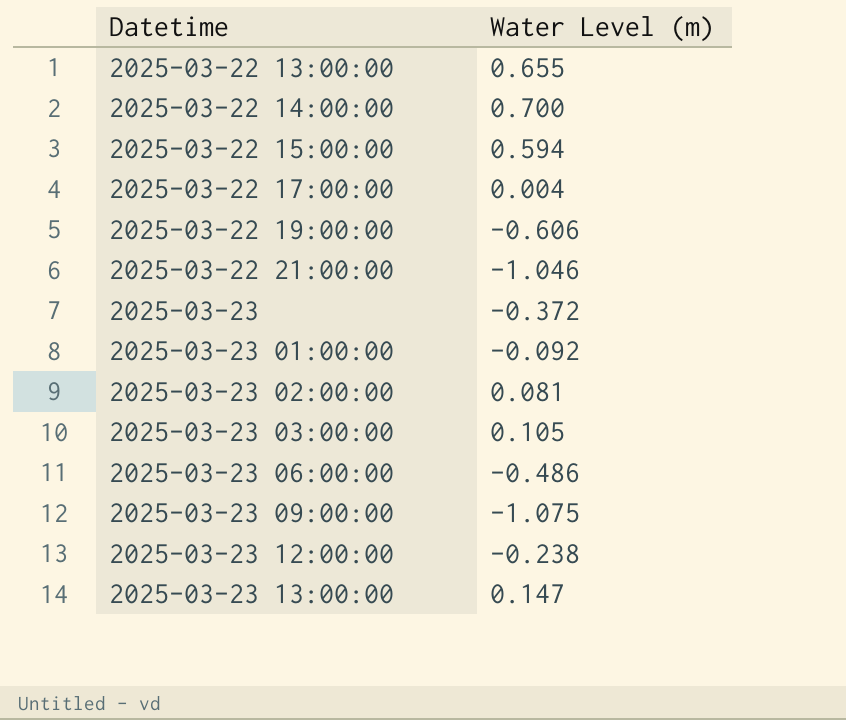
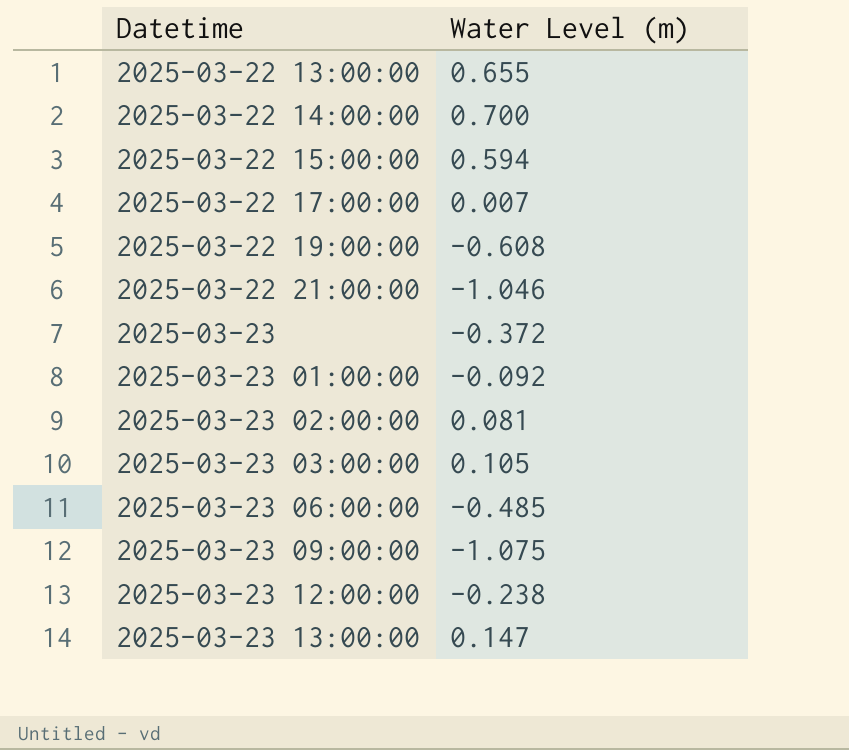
2025-03-22 17:00:00 | Water Level (m): 0.004 -> 0.007
2025-03-22 19:00:00 | Water Level (m): -0.606 -> -0.608
2025-03-23 06:00:00 | Water Level (m): -0.486 -> -0.485

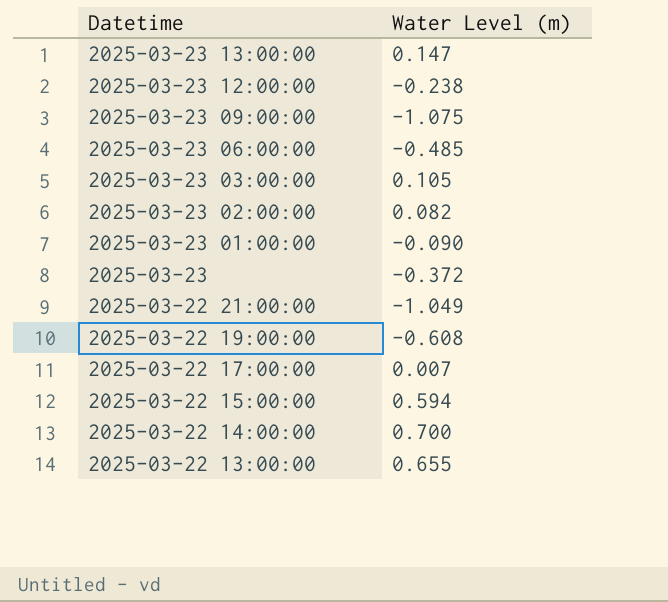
row order: Datetime ascending -> Datetime descending
2025-03-23 02:00:00 | Water Level (m): 0.081 -> 0.082
2025-03-23 01:00:00 | Water Level (m): -0.092 -> -0.090
2025-03-22 21:00:00 | Water Level (m): -1.046 -> -1.049

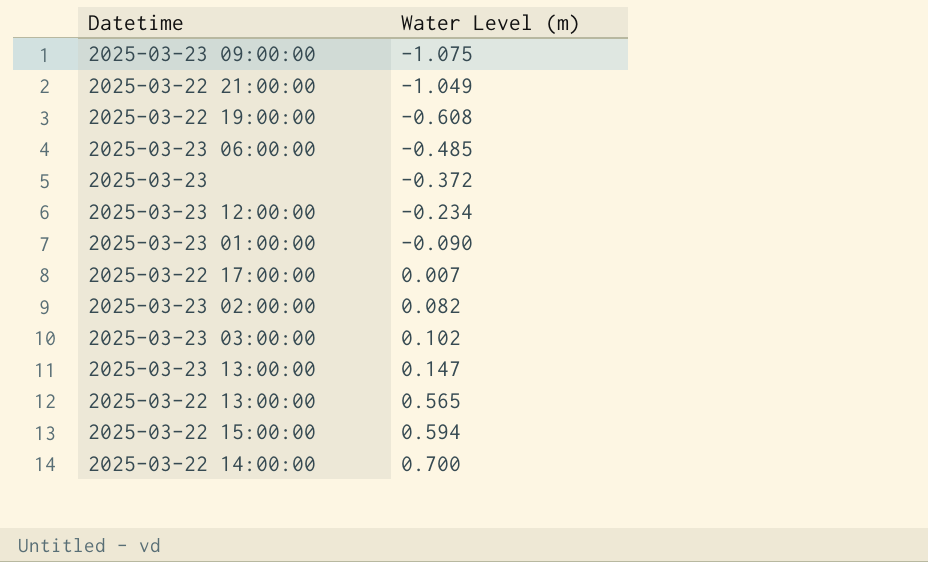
row order: Datetime descending -> Water Level (m) ascending
2025-03-23 12:00:00 | Water Level (m): -0.238 -> -0.234
2025-03-23 03:00:00 | Water Level (m): 0.105 -> 0.102
2025-03-22 13:00:00 | Water Level (m): 0.655 -> 0.565

